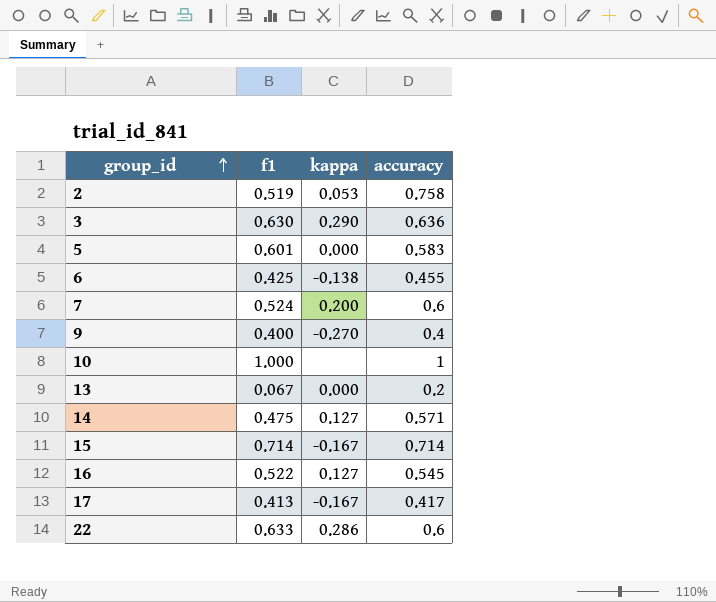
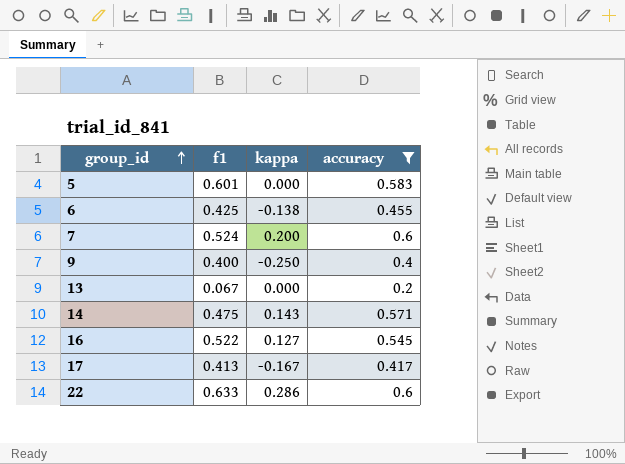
filter: none -> accuracy <= 0.6
9 | kappa: -0.270 -> -0.250
14 | kappa: 0.127 -> 0.143

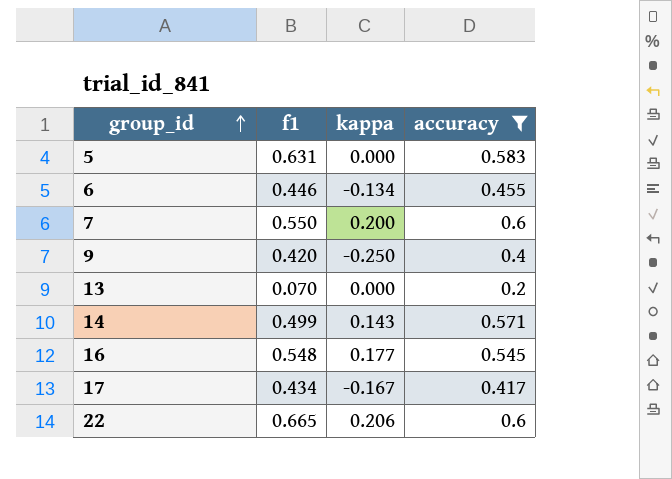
5 | f1: 0.601 -> 0.631
6 | f1: 0.425 -> 0.446
6 | kappa: -0.138 -> -0.134
7 | f1: 0.524 -> 0.550
9 | f1: 0.400 -> 0.420
13 | f1: 0.067 -> 0.070
14 | f1: 0.475 -> 0.499
16 | f1: 0.522 -> 0.548
16 | kappa: 0.127 -> 0.177
17 | f1: 0.413 -> 0.434
22 | f1: 0.633 -> 0.665
22 | kappa: 0.286 -> 0.206

